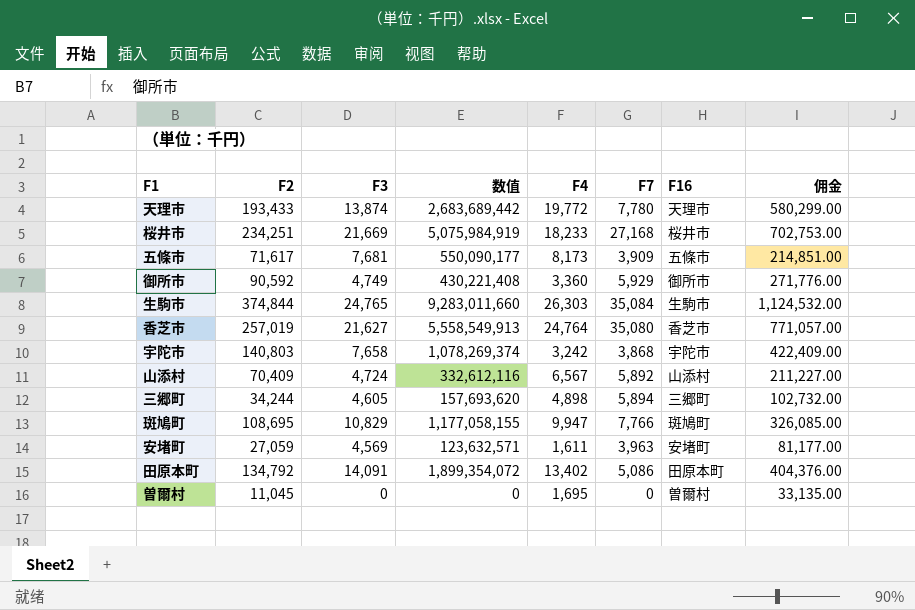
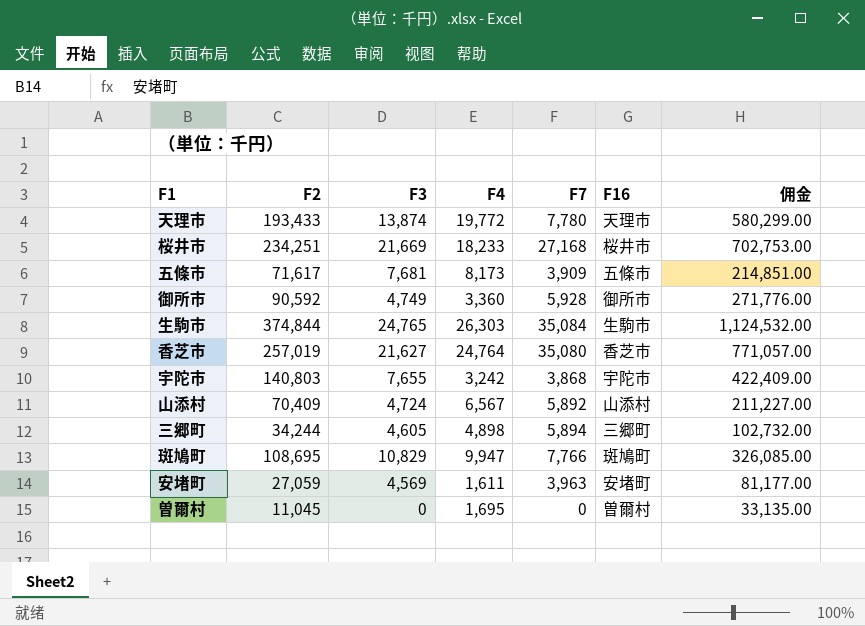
column 数值 | formula: [F2] * [F3] -> none
row 田原本町: 134,792 | 14,091 | 1,899,354,072 | 13,402 | 5,086 | 田原本町 | 404,376.00 -> none
御所市 | F7: 5,929 -> 5,928
宇陀市 | F3: 7,658 -> 7,655

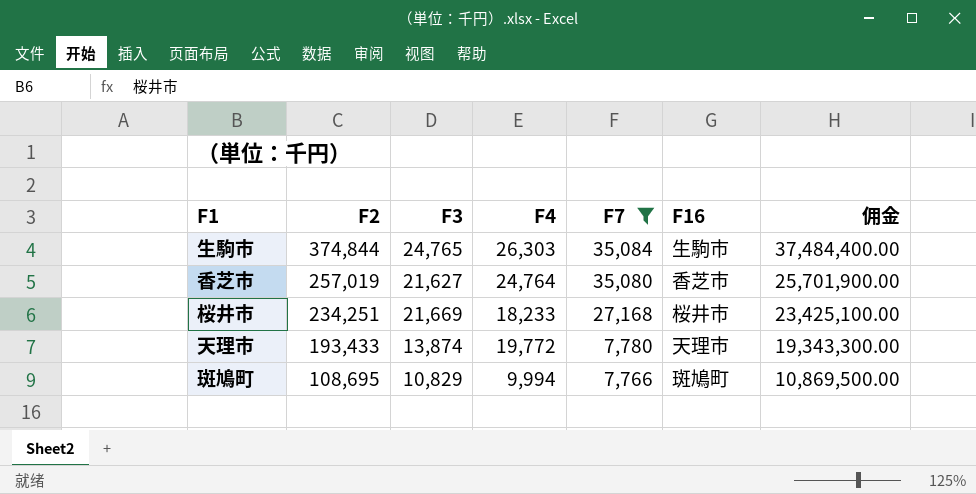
filter: none -> F7 >= 7,766
row order: none -> F2 descending
column 佣金 | formula: [F2] * 3 -> [F2] * 100
斑鳩町 | F4: 9,947 -> 9,994

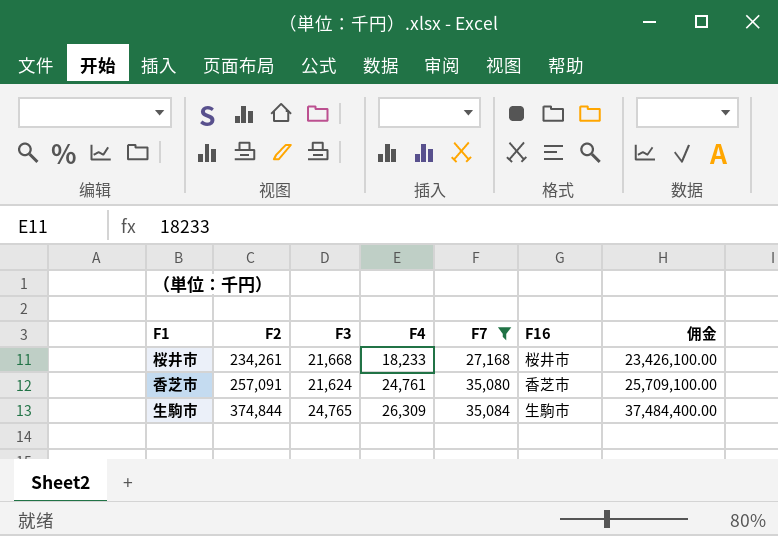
row order: F2 descending -> F2 ascending
row 天理市: 193,433 | 13,874 | 19,772 | 7,780 | 天理市 | 19,343,300.00 -> none
row 斑鳩町: 108,695 | 10,829 | 9,994 | 7,766 | 斑鳩町 | 10,869,500.00 -> none
桜井市 | F2: 234,251 -> 234,261
桜井市 | F3: 21,669 -> 21,668
桜井市 | 佣金: 23,425,100.00 -> 23,426,100.00
香芝市 | F2: 257,019 -> 257,091
香芝市 | F3: 21,627 -> 21,624
香芝市 | F4: 24,764 -> 24,761
香芝市 | 佣金: 25,701,900.00 -> 25,709,100.00
生駒市 | F4: 26,303 -> 26,309

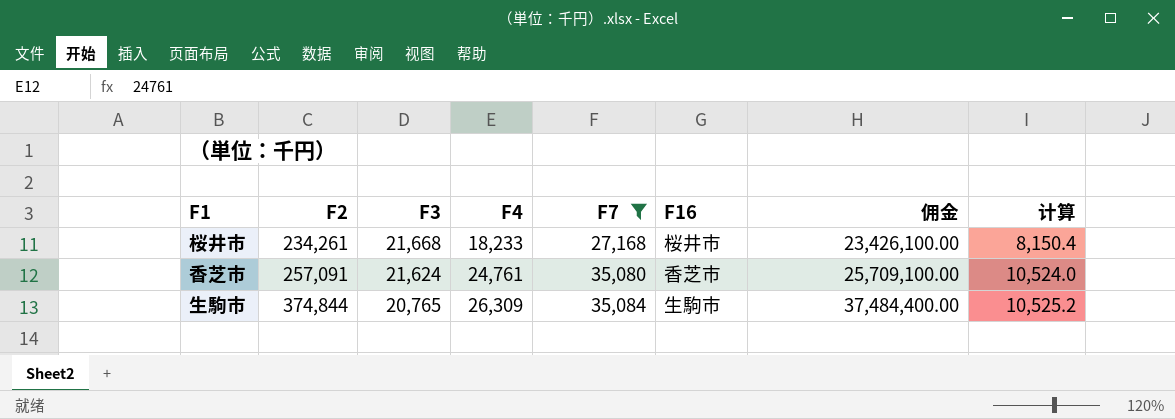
column 计算 | formula: none -> [F7] * 0.3
生駒市 | F3: 24,765 -> 20,765

